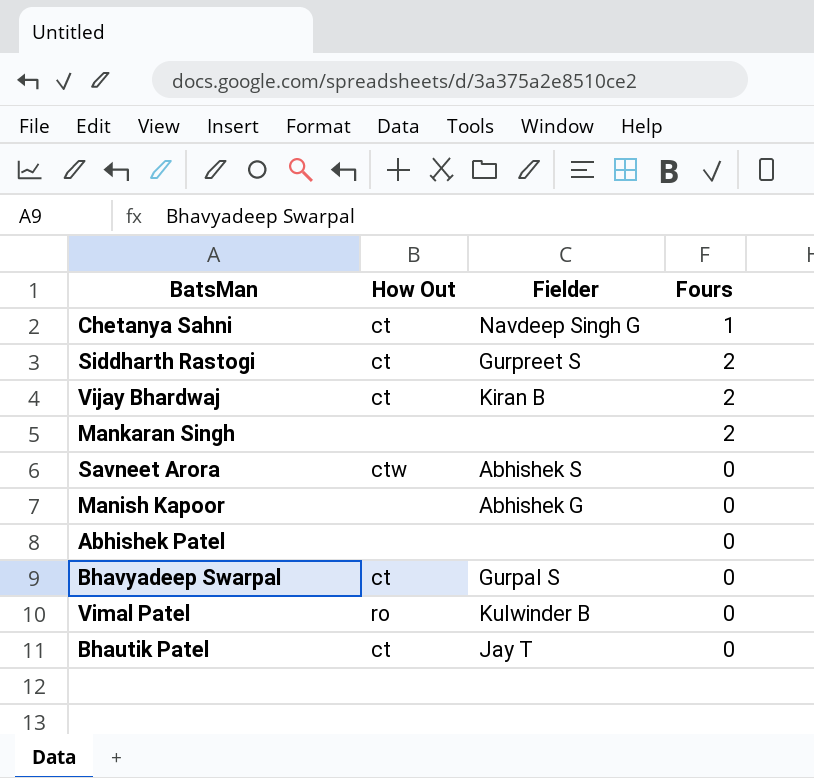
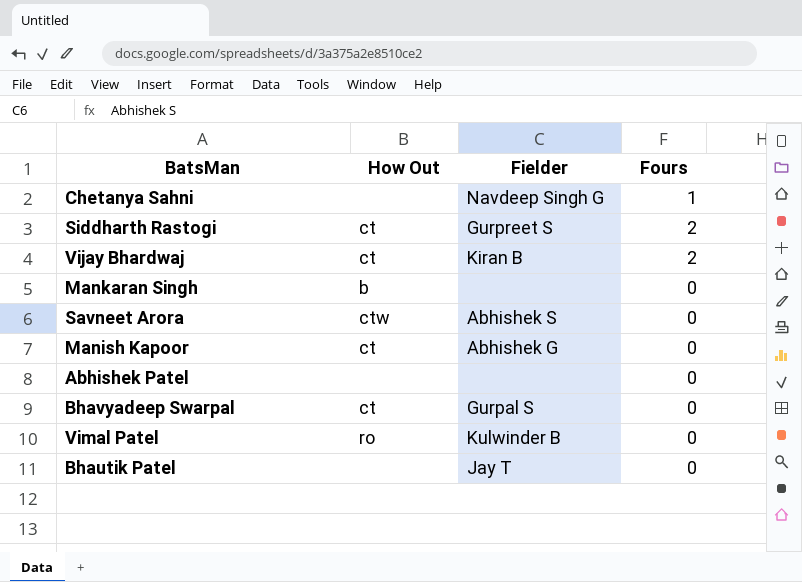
Chetanya Sahni | How Out: ct -> none
Mankaran Singh | How Out: none -> b
Mankaran Singh | Fours: 2 -> 0
Manish Kapoor | How Out: none -> ct
Bhautik Patel | How Out: ct -> none

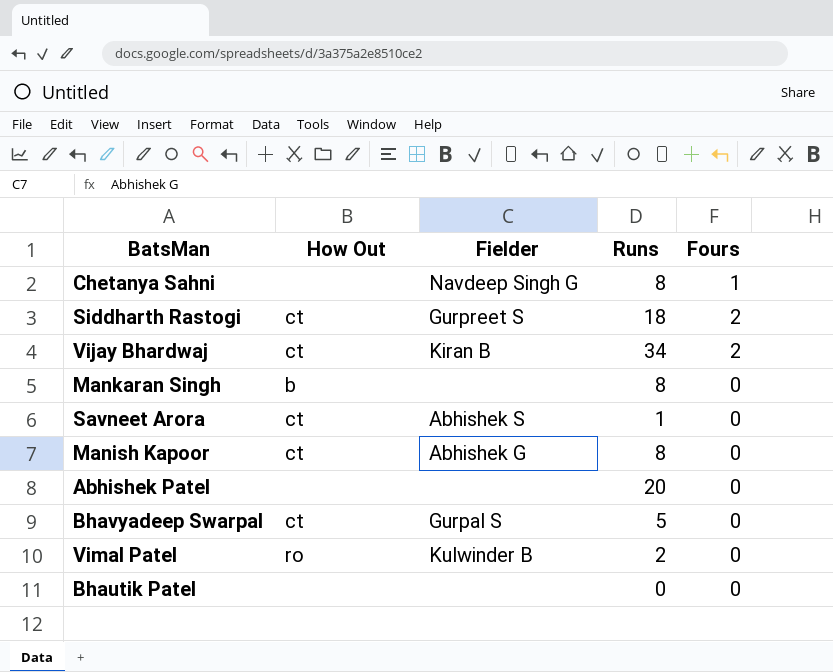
column Runs | position: none -> 4
Savneet Arora | How Out: ctw -> ct
Bhautik Patel | Fielder: Jay T -> none

